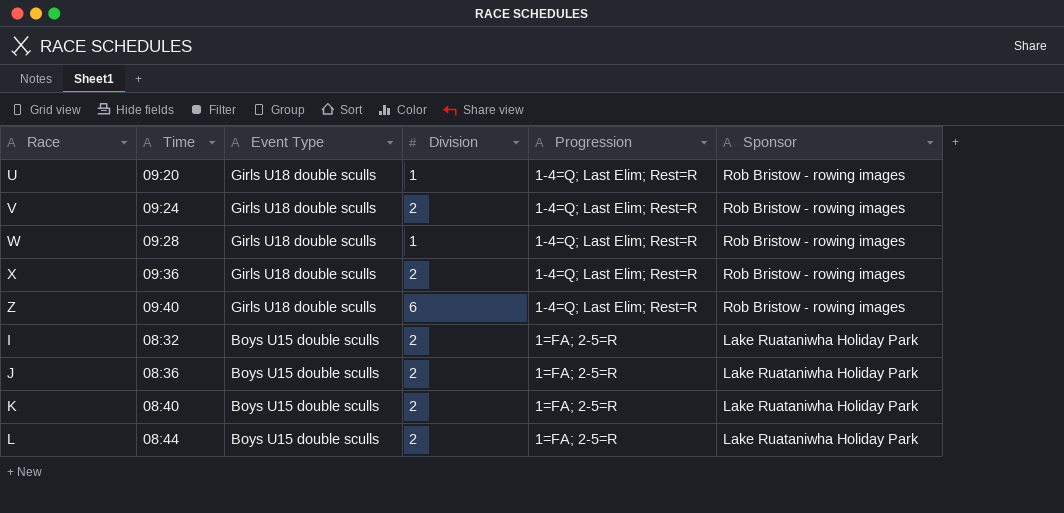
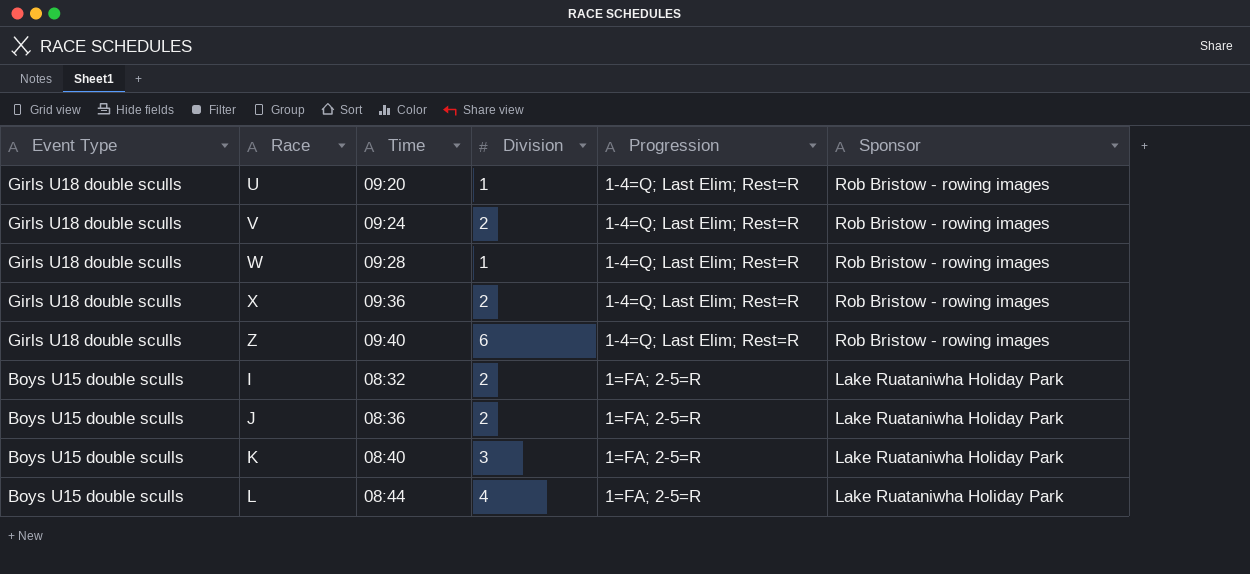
column Event Type | position: 3 -> 1
K | Division: 2 -> 3
L | Division: 2 -> 4

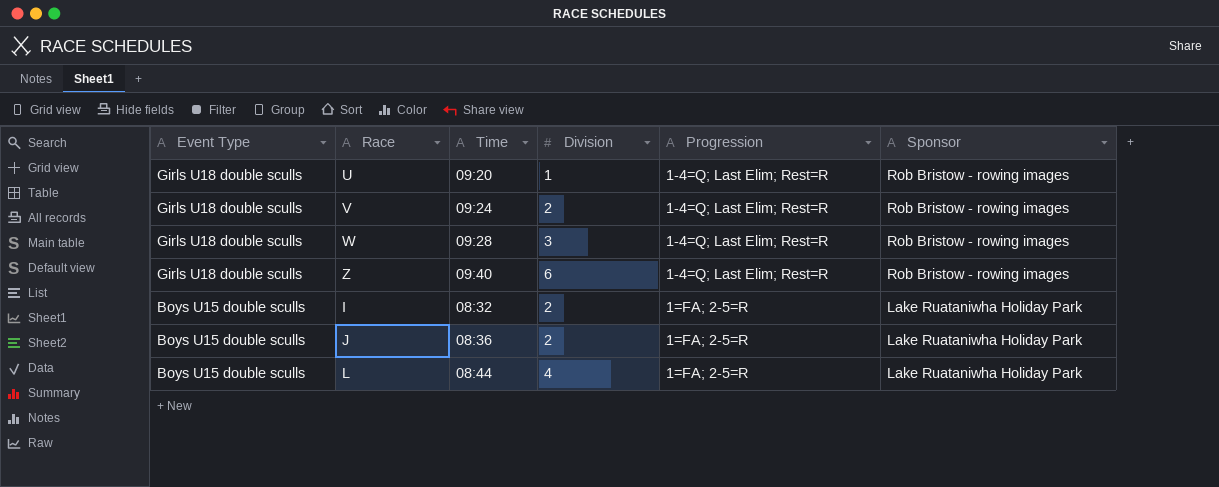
row X: Girls U18 double sculls | 09:36 | 2 | 1-4=Q; Last Elim; Rest=R | Rob Bristow - rowing images -> none
row K: Boys U15 double sculls | 08:40 | 3 | 1=FA; 2-5=R | Lake Ruataniwha Holiday Park -> none
W | Division: 1 -> 3

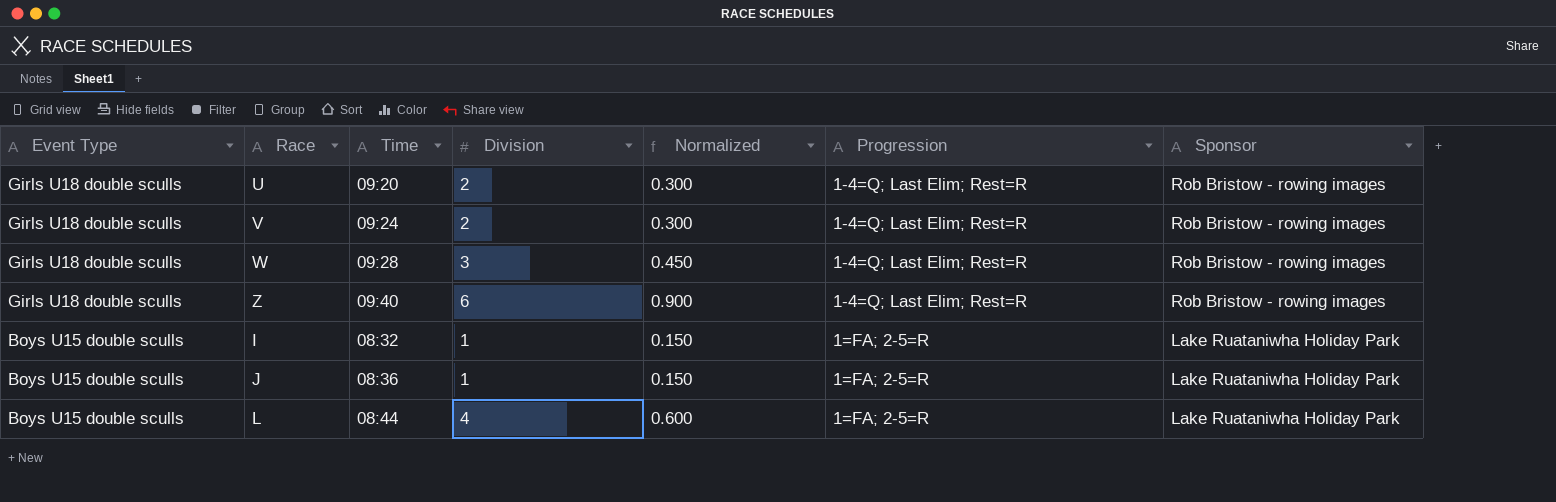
column Normalized | formula: none -> [Division] * 0.15
U | Division: 1 -> 2
I | Division: 2 -> 1
J | Division: 2 -> 1

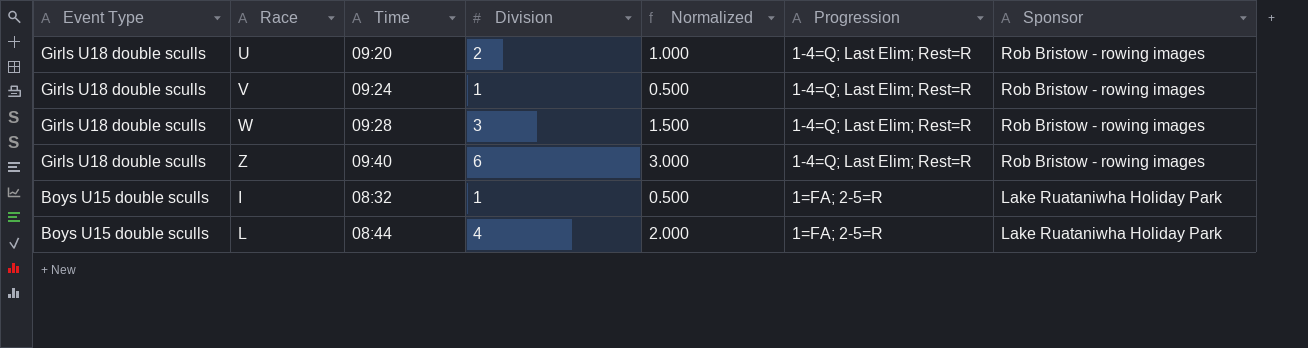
column Normalized | formula: [Division] * 0.15 -> [Division] * 0.5
row J: Boys U15 double sculls | 08:36 | 1 | 0.150 | 1=FA; 2-5=R | Lake Ruataniwha Holiday Park -> none
V | Division: 2 -> 1

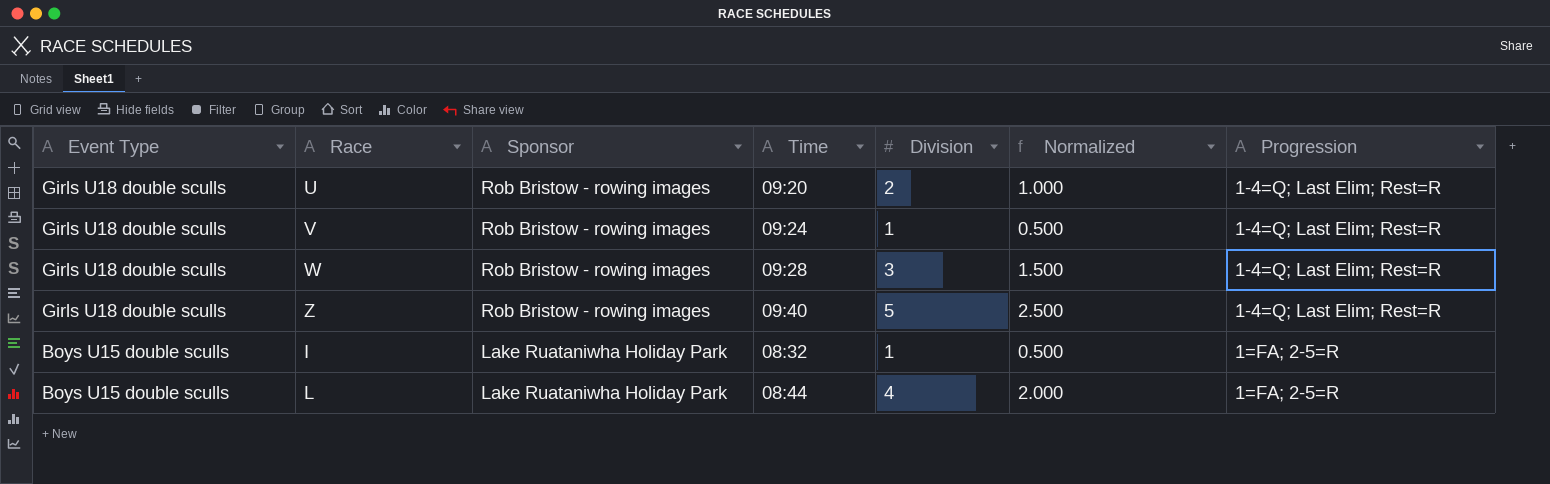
column Sponsor | position: 7 -> 3
Z | Division: 6 -> 5
Z | Normalized: 3.000 -> 2.500

